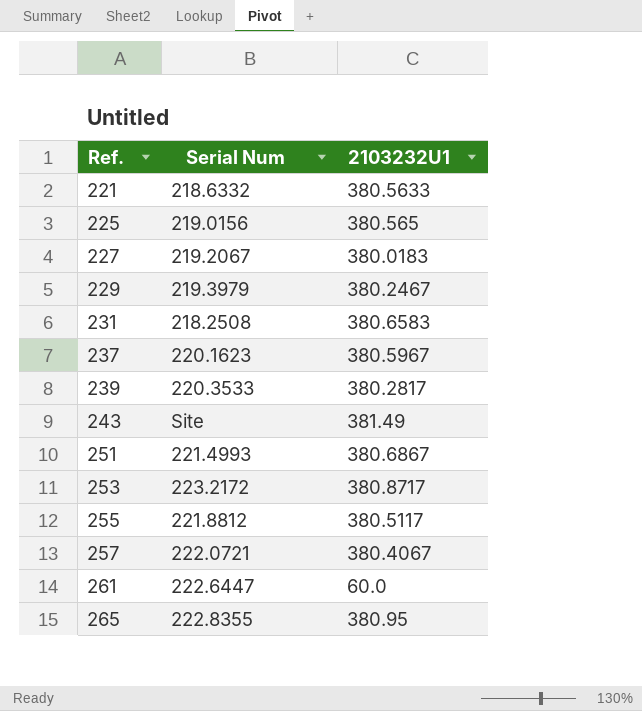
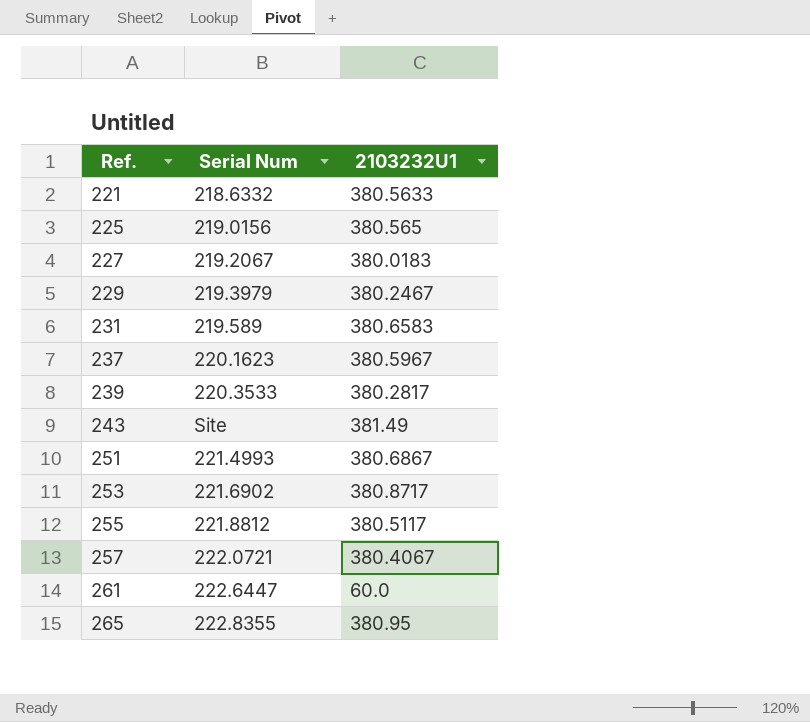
231 | Serial Num: 218.2508 -> 219.589
253 | Serial Num: 223.2172 -> 221.6902

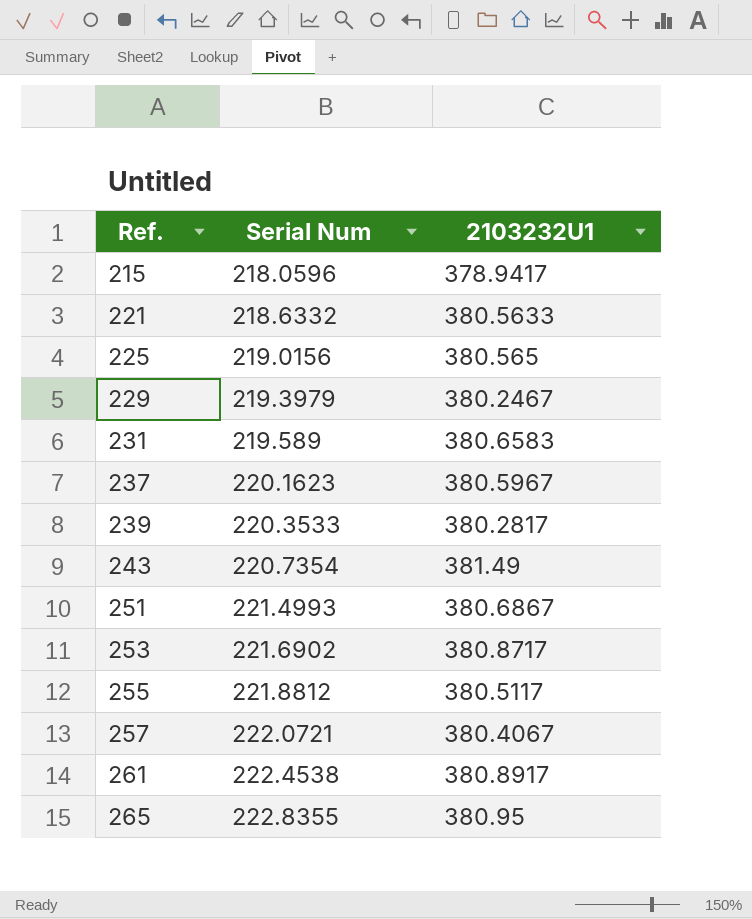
row 227: 219.2067 | 380.0183 -> none
row 215: none -> 218.0596 | 378.9417
243 | Serial Num: Site -> 220.7354
261 | Serial Num: 222.6447 -> 222.4538
261 | 2103232U1: 60.0 -> 380.8917

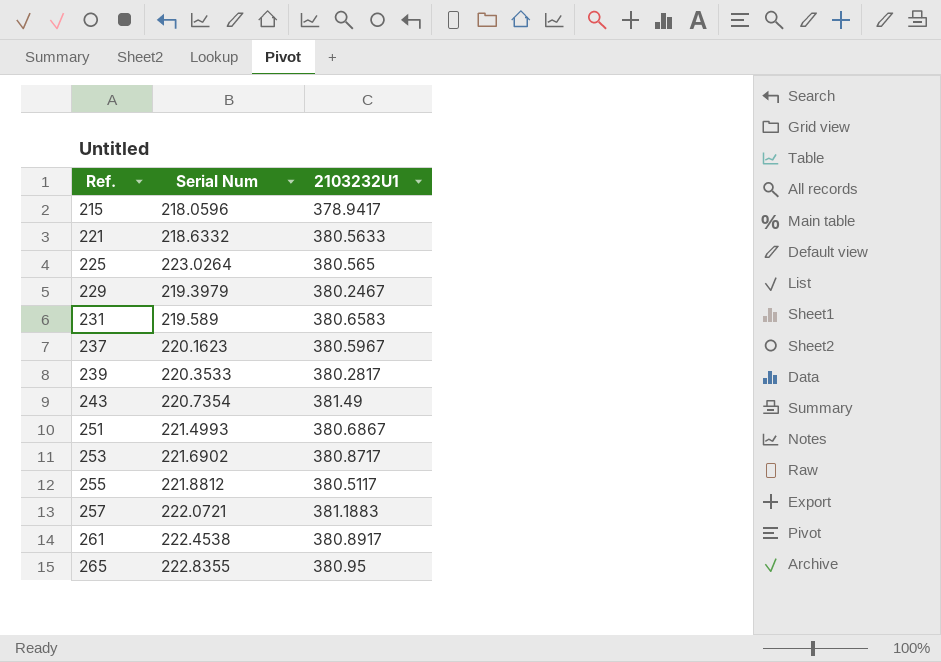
225 | Serial Num: 219.0156 -> 223.0264
257 | 2103232U1: 380.4067 -> 381.1883

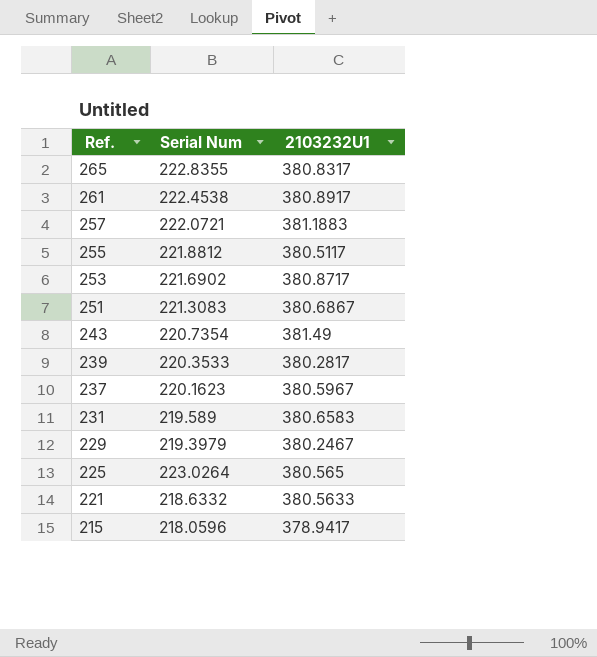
row order: Ref. ascending -> Ref. descending
265 | 2103232U1: 380.95 -> 380.8317
251 | Serial Num: 221.4993 -> 221.3083

